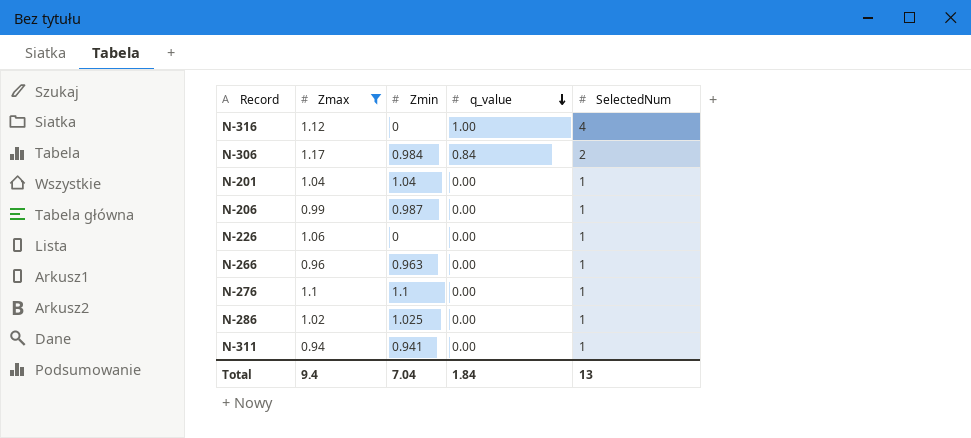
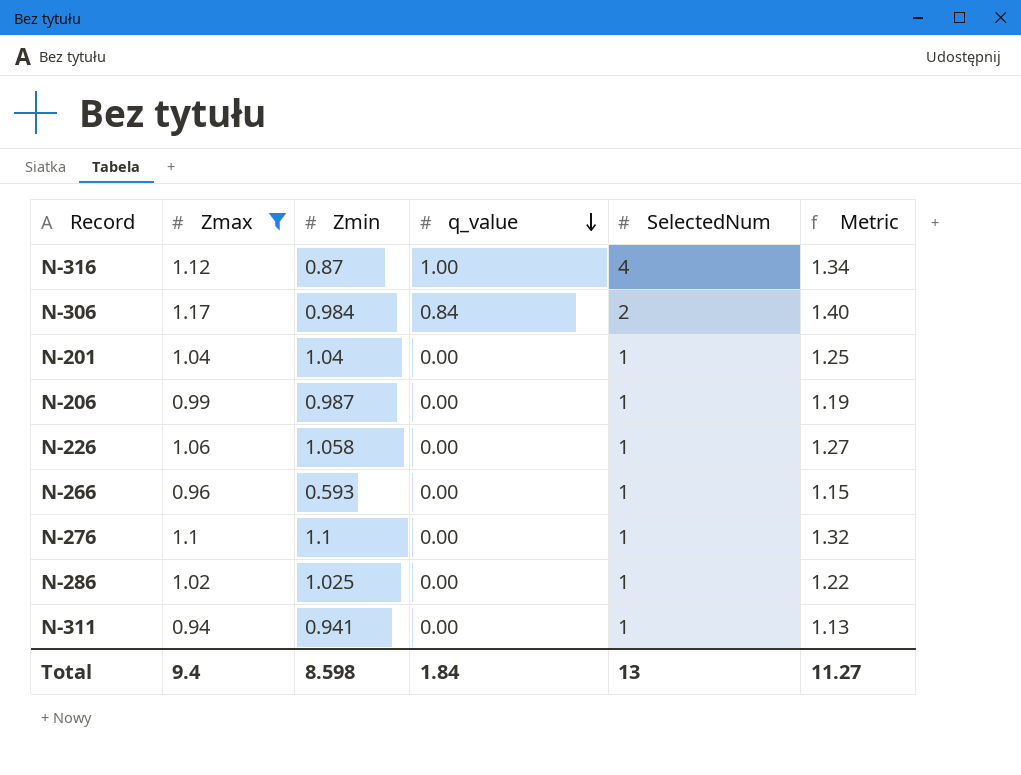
column Metric | formula: none -> [Zmax] * 1.2
N-316 | Zmin: 0 -> 0.87
N-226 | Zmin: 0 -> 1.058
N-266 | Zmin: 0.963 -> 0.593
Total | Zmin: 7.04 -> 8.598

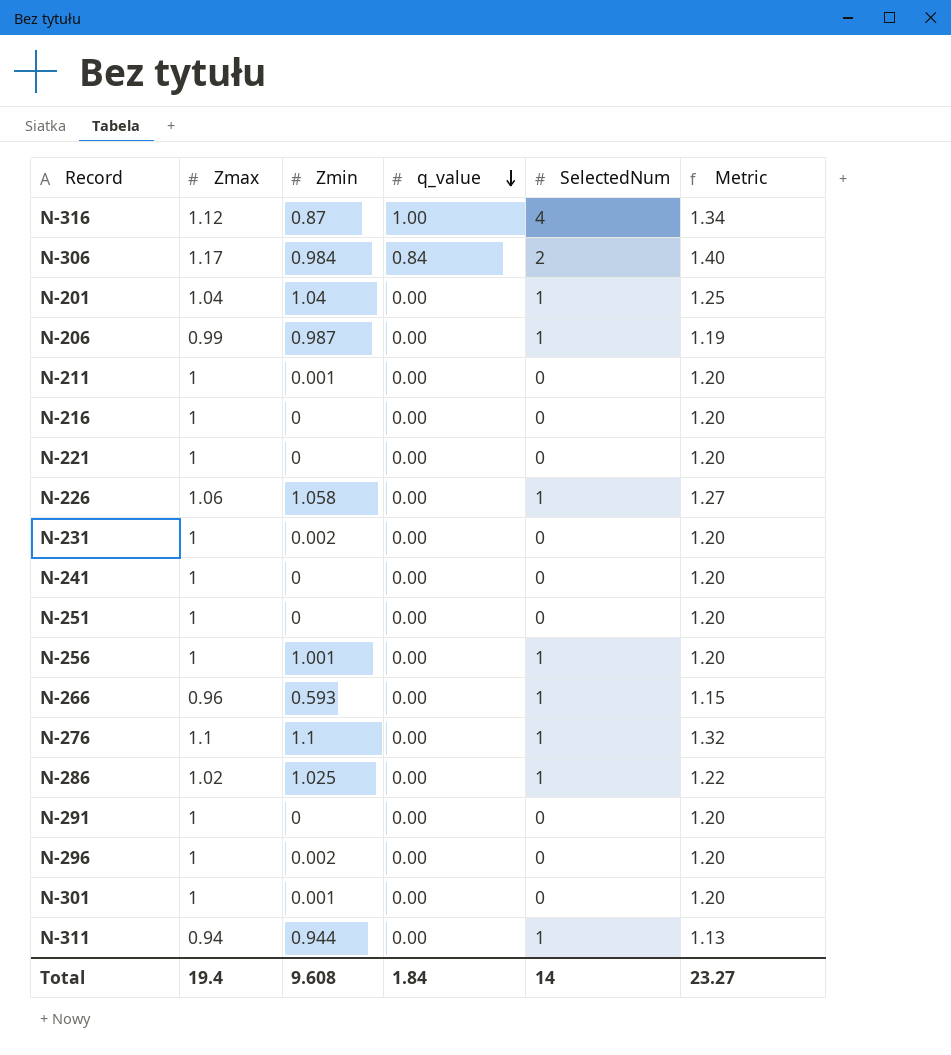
filter: Zmax != 1 -> none
N-311 | Zmin: 0.941 -> 0.944
Total | Zmax: 9.4 -> 19.4
Total | Zmin: 8.598 -> 9.608
Total | SelectedNum: 13 -> 14
Total | Metric: 11.27 -> 23.27

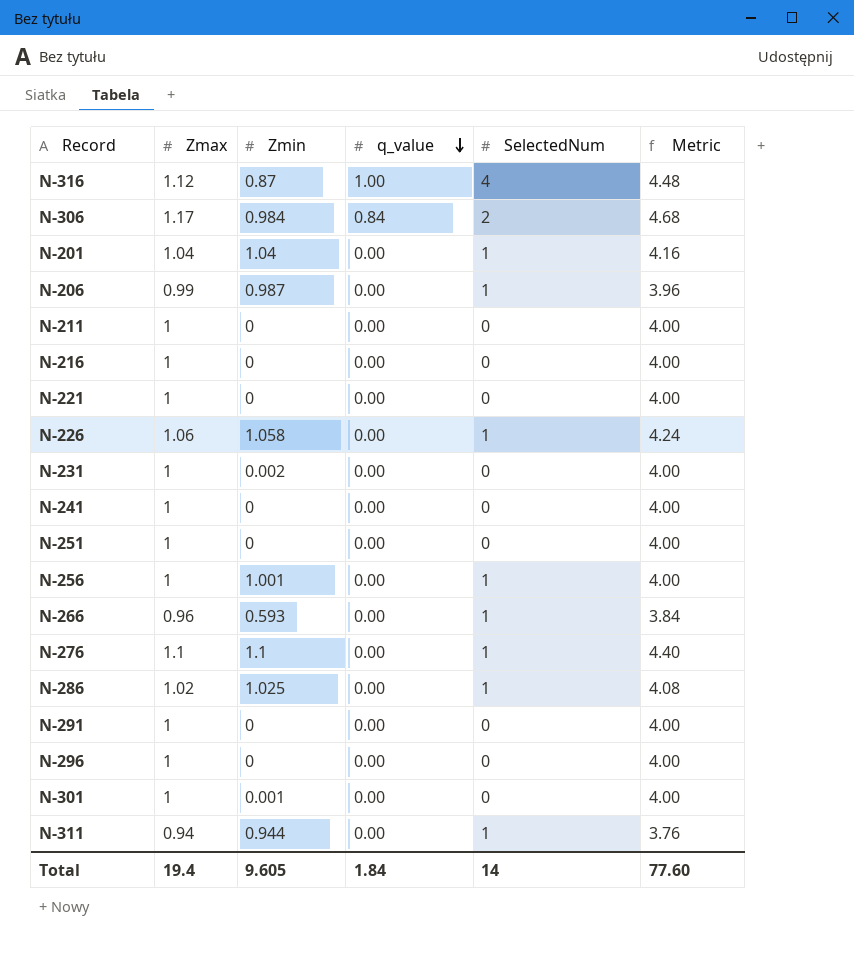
column Metric | formula: [Zmax] * 1.2 -> [Zmax] * 4
N-211 | Zmin: 0.001 -> 0
N-296 | Zmin: 0.002 -> 0
Total | Zmin: 9.608 -> 9.605
Total | Metric: 23.27 -> 77.60

